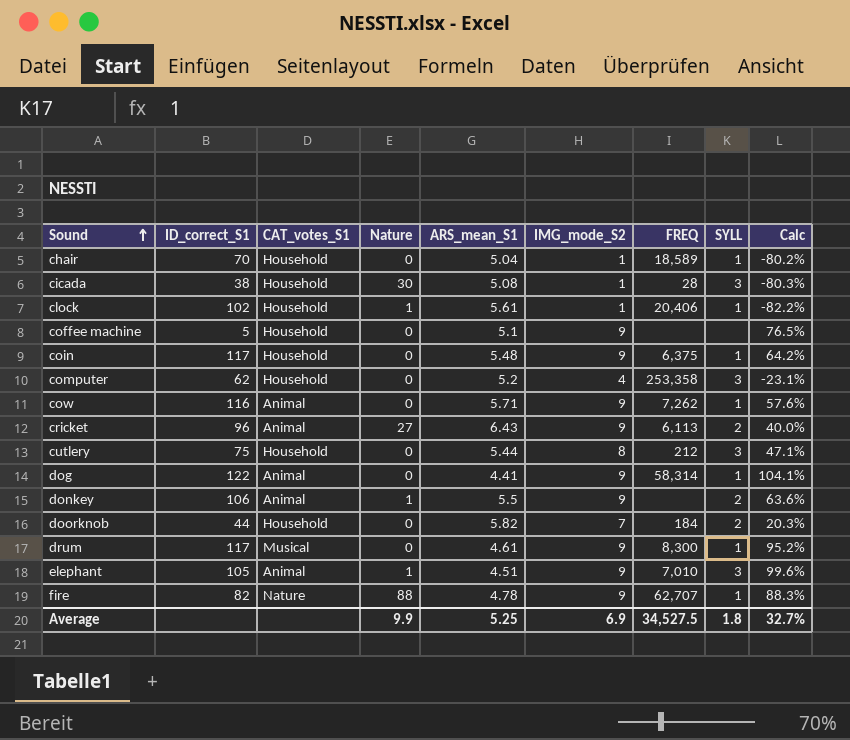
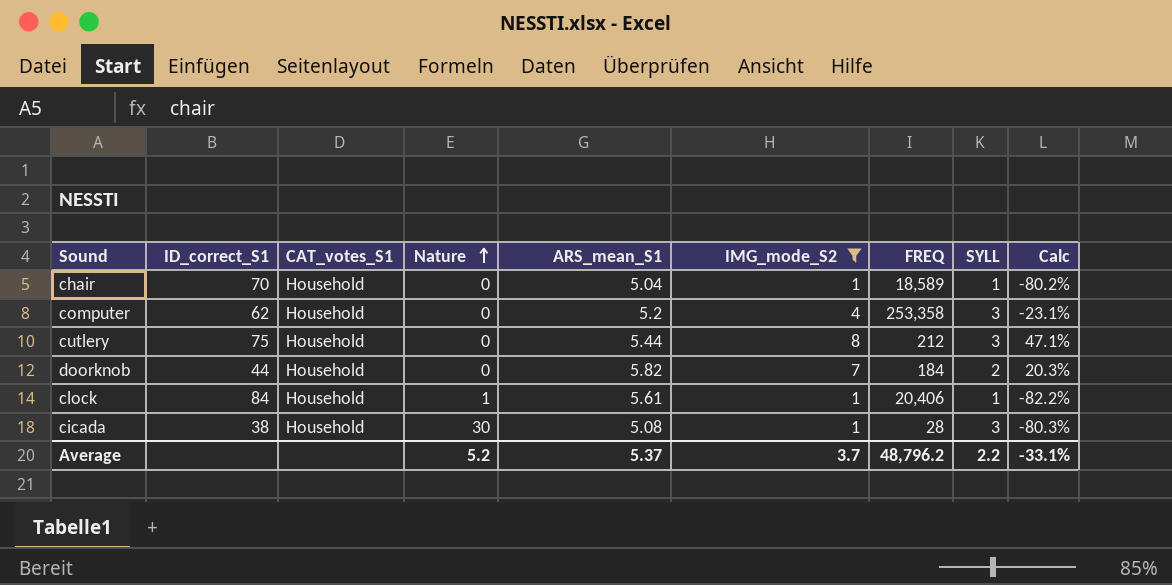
filter: none -> IMG_mode_S2 != 9
row order: Sound ascending -> Nature ascending
clock | ID_correct_S1: 102 -> 84
Average | Nature: 9.9 -> 5.2
Average | ARS_mean_S1: 5.25 -> 5.37
Average | IMG_mode_S2: 6.9 -> 3.7
Average | FREQ: 34,527.5 -> 48,796.2
Average | SYLL: 1.8 -> 2.2
Average | Calc: 32.7% -> -33.1%

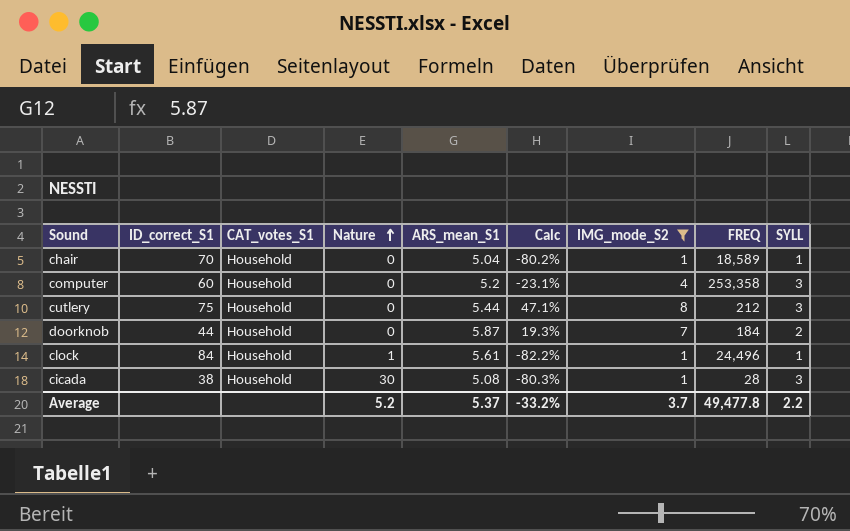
column Calc | position: 9 -> 6
computer | ID_correct_S1: 62 -> 60
doorknob | ARS_mean_S1: 5.82 -> 5.87
doorknob | Calc: 20.3% -> 19.3%
clock | FREQ: 20,406 -> 24,496
Average | Calc: -33.1% -> -33.2%
Average | FREQ: 48,796.2 -> 49,477.8

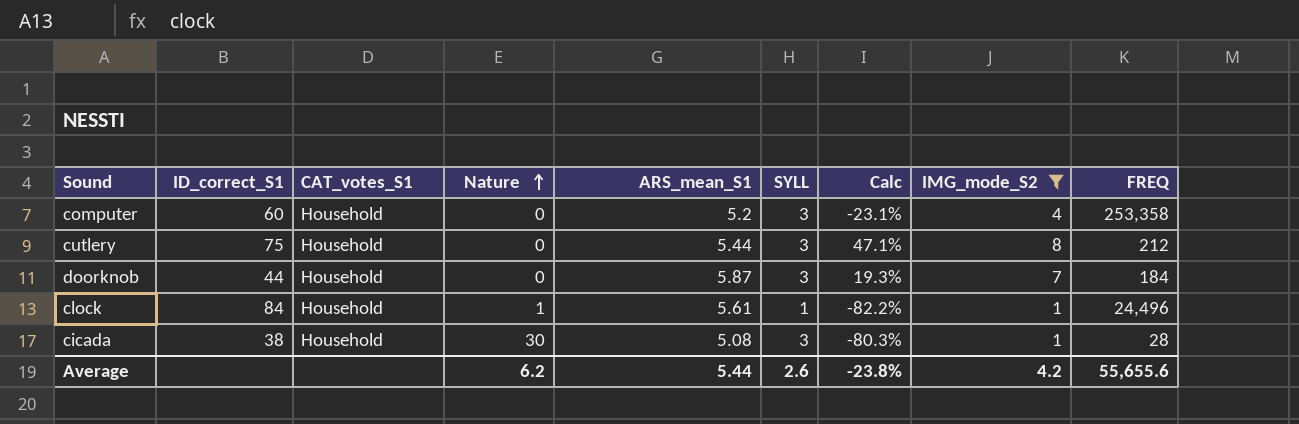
column SYLL | position: 9 -> 6
row chair: 70 | Household | 0 | 5.04 | -80.2% | 1 | 18,589 | 1 -> none
doorknob | SYLL: 2 -> 3
Average | Nature: 5.2 -> 6.2
Average | ARS_mean_S1: 5.37 -> 5.44
Average | SYLL: 2.2 -> 2.6
Average | Calc: -33.2% -> -23.8%
Average | IMG_mode_S2: 3.7 -> 4.2
Average | FREQ: 49,477.8 -> 55,655.6

